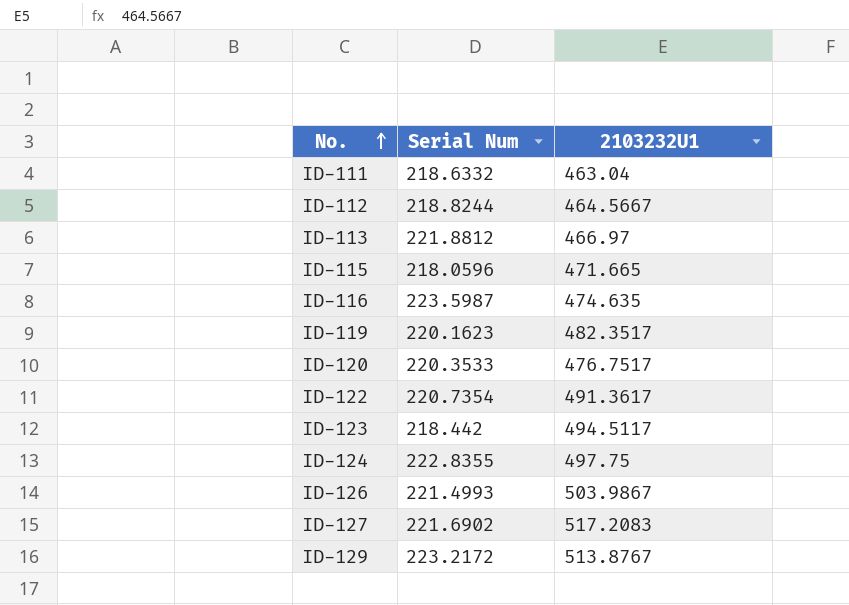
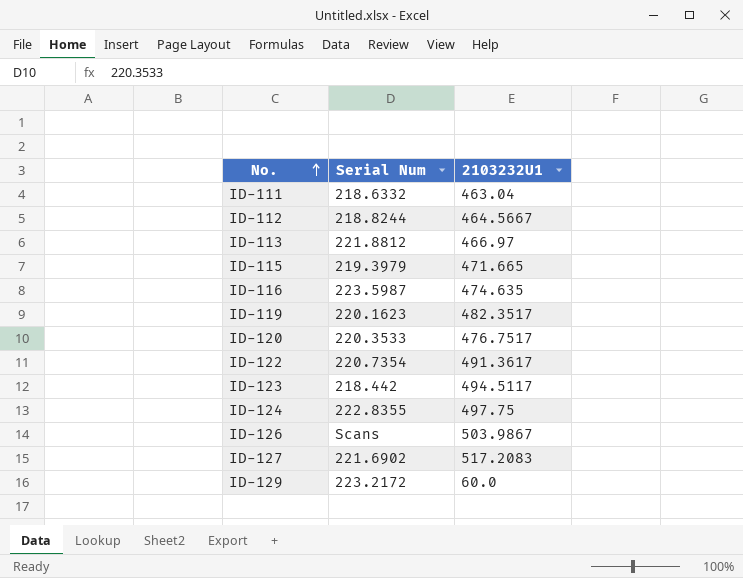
ID-115 | Serial Num: 218.0596 -> 219.3979
ID-126 | Serial Num: 221.4993 -> Scans
ID-129 | 2103232U1: 513.8767 -> 60.0

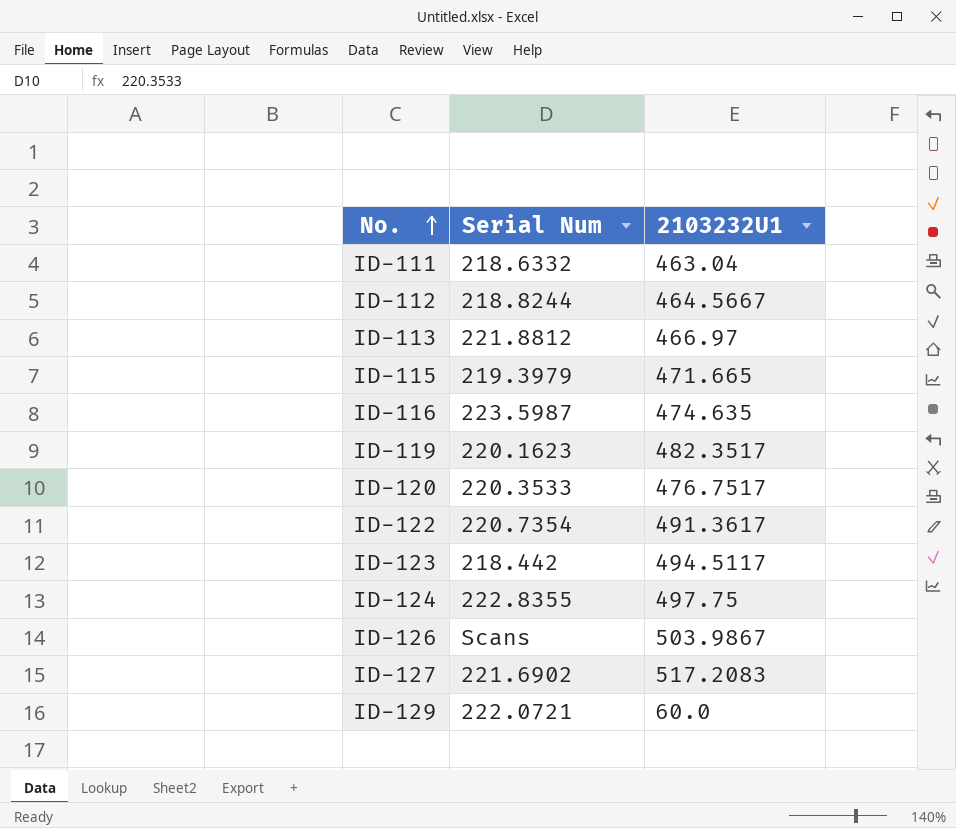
ID-129 | Serial Num: 223.2172 -> 222.0721

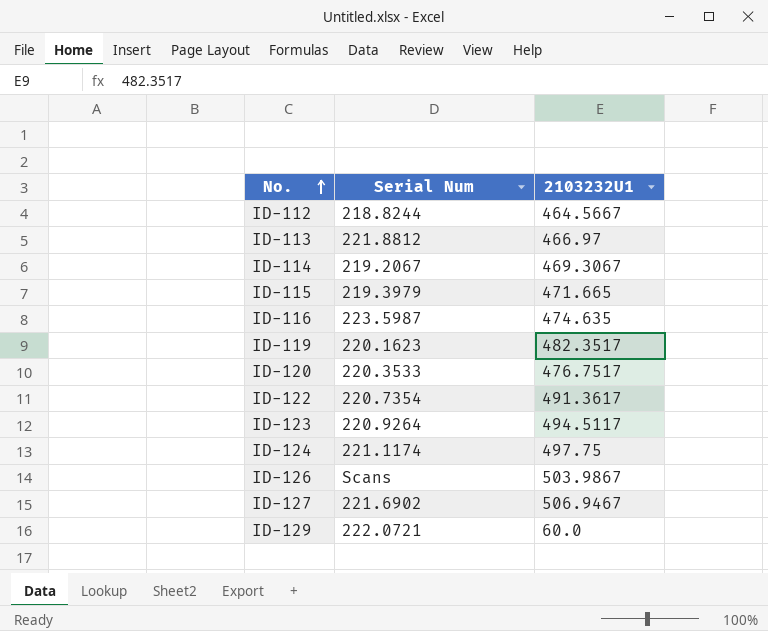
row ID-111: 218.6332 | 463.04 -> none
row ID-114: none -> 219.2067 | 469.3067
ID-123 | Serial Num: 218.442 -> 220.9264
ID-124 | Serial Num: 222.8355 -> 221.1174
ID-127 | 2103232U1: 517.2083 -> 506.9467

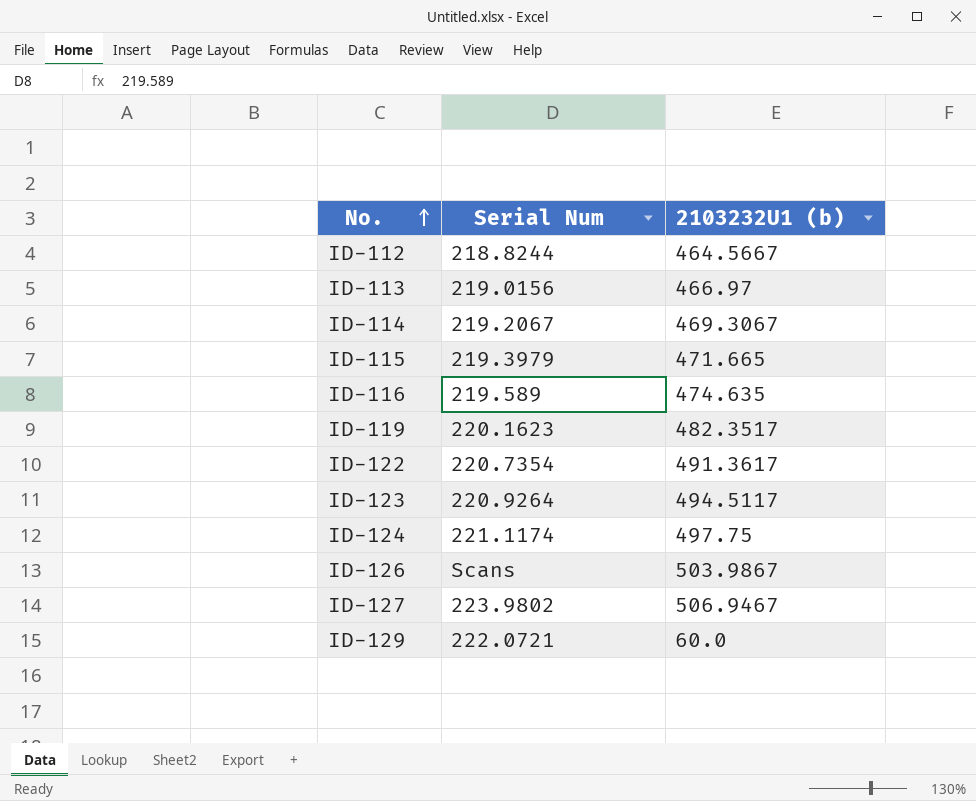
column name: 2103232U1 -> 2103232U1 (b)
row ID-120: 220.3533 | 476.7517 -> none
ID-113 | Serial Num: 221.8812 -> 219.0156
ID-116 | Serial Num: 223.5987 -> 219.589
ID-127 | Serial Num: 221.6902 -> 223.9802

